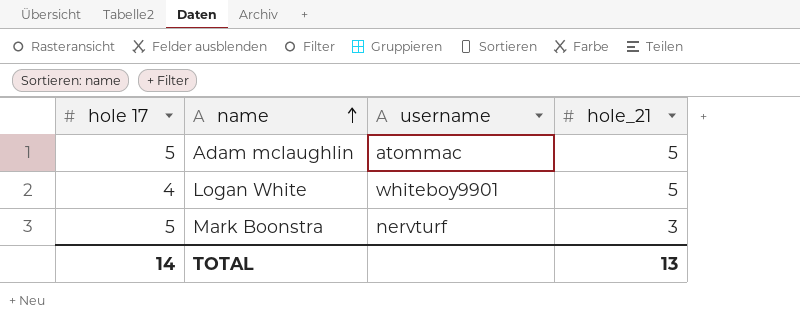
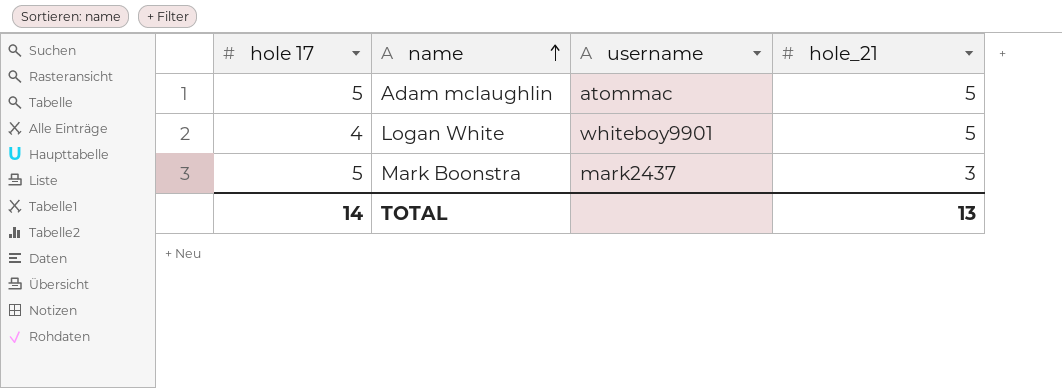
Mark Boonstra | username: nervturf -> mark2437

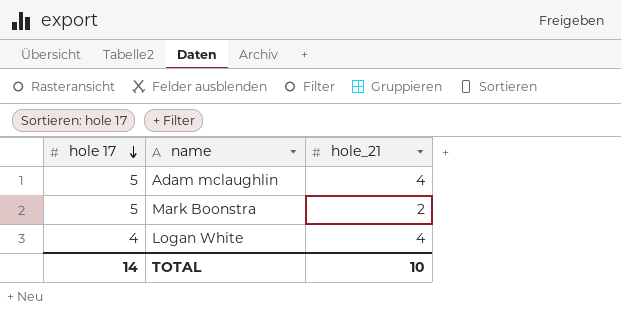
row order: name ascending -> hole 17 descending
column username | position: 3 -> none
Adam mclaughlin | hole_21: 5 -> 4
Mark Boonstra | hole_21: 3 -> 2
Logan White | hole_21: 5 -> 4
TOTAL | hole_21: 13 -> 10

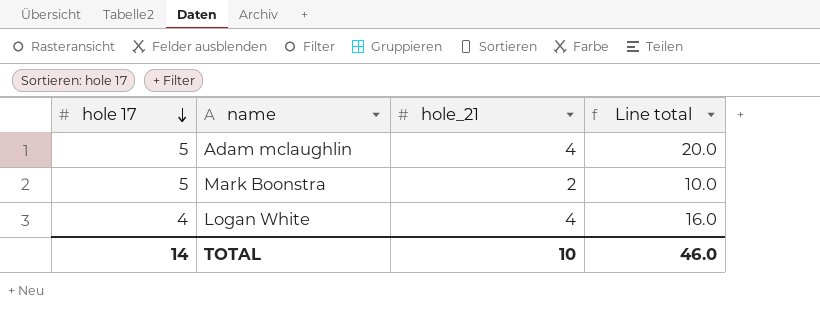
column Line total | formula: none -> [hole 17] * [hole_21]

